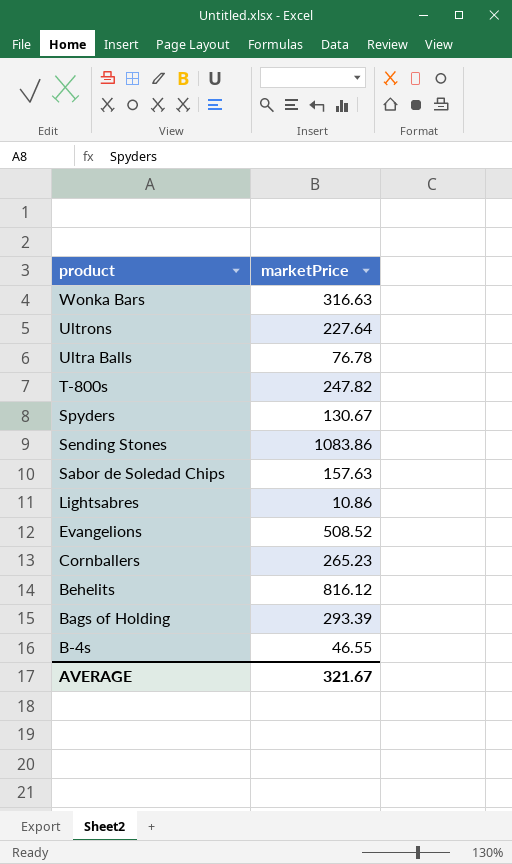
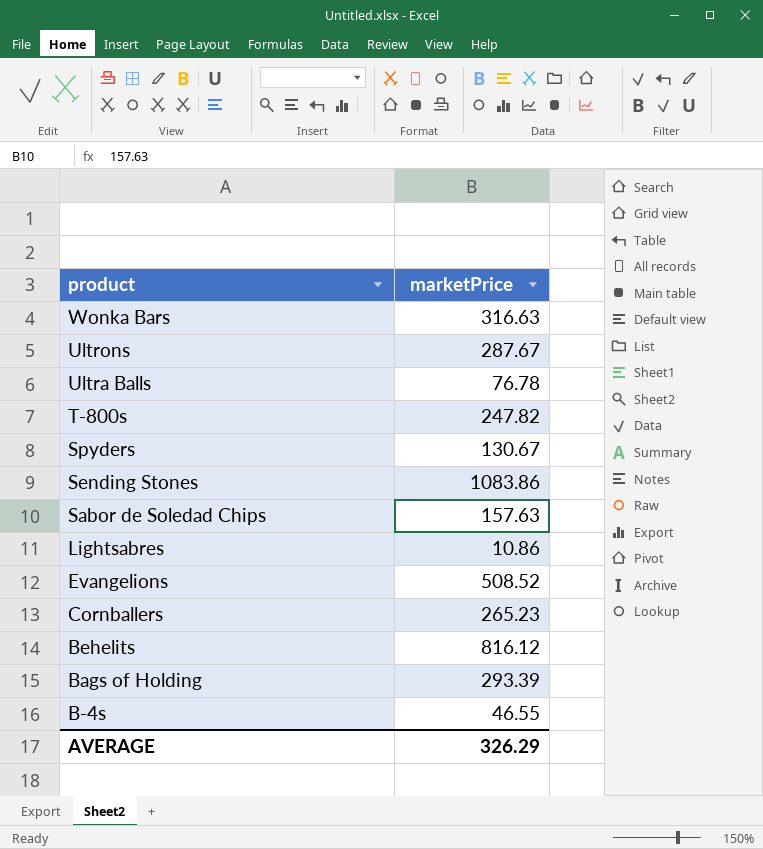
Ultrons | marketPrice: 227.64 -> 287.67
AVERAGE | marketPrice: 321.67 -> 326.29

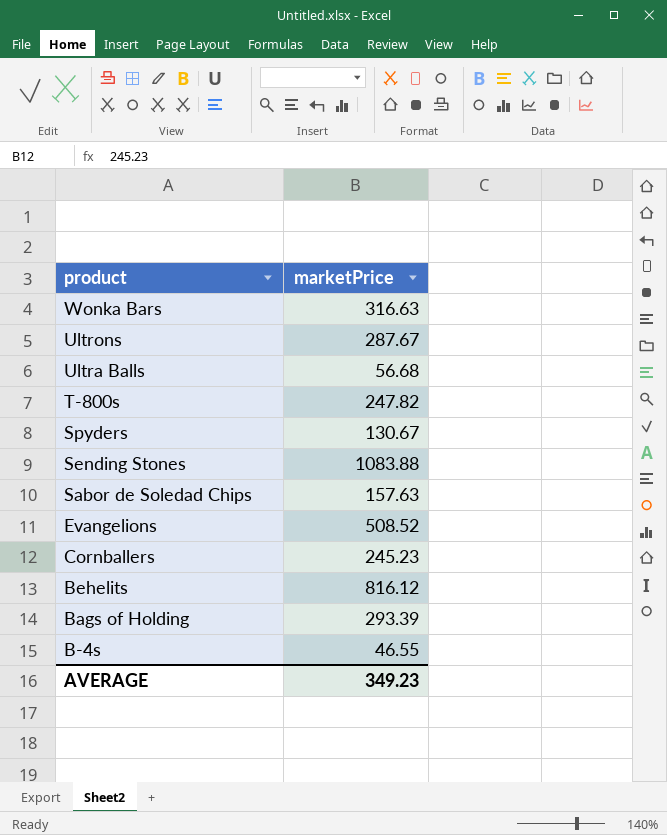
row Lightsabres: 10.86 -> none
Ultra Balls | marketPrice: 76.78 -> 56.68
Sending Stones | marketPrice: 1083.86 -> 1083.88
Cornballers | marketPrice: 265.23 -> 245.23
AVERAGE | marketPrice: 326.29 -> 349.23

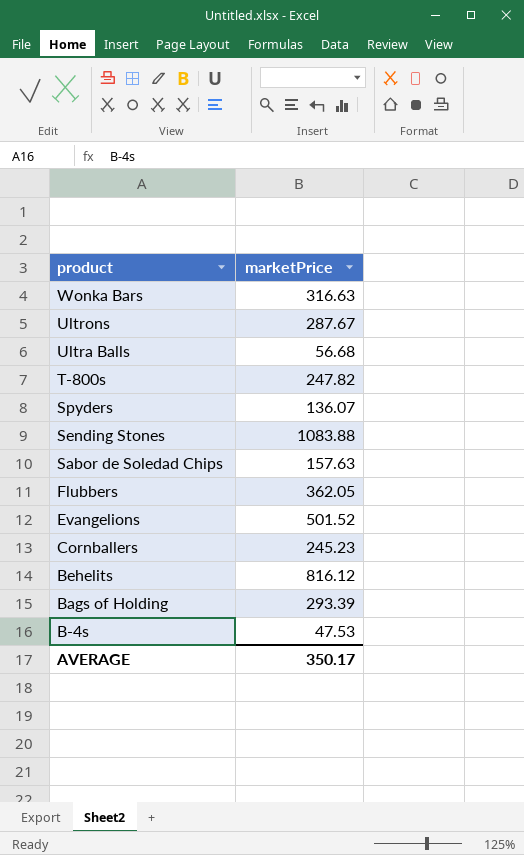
Spyders | marketPrice: 130.67 -> 136.07
row Flubbers: none -> 362.05
Evangelions | marketPrice: 508.52 -> 501.52
B-4s | marketPrice: 46.55 -> 47.53
AVERAGE | marketPrice: 349.23 -> 350.17

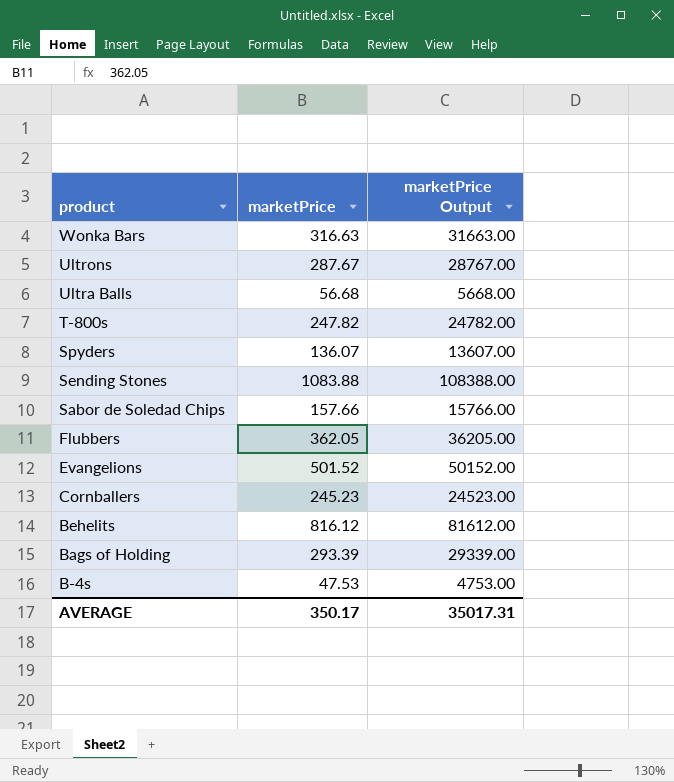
column marketPrice Output | formula: none -> [marketPrice] * 100
Sabor de Soledad Chips | marketPrice: 157.63 -> 157.66

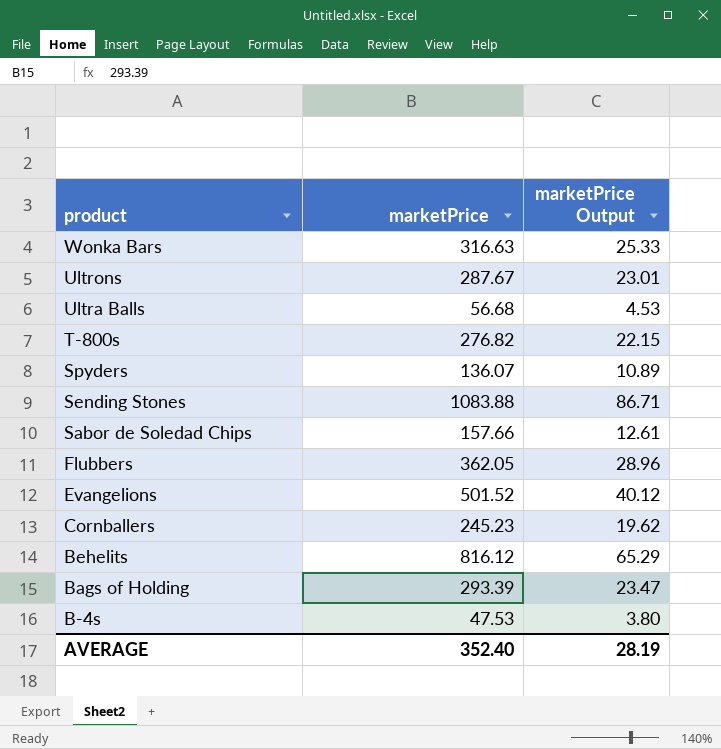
column marketPrice Output | formula: [marketPrice] * 100 -> [marketPrice] * 0.08
T-800s | marketPrice: 247.82 -> 276.82
AVERAGE | marketPrice: 350.17 -> 352.40
AVERAGE | marketPrice Output: 35017.31 -> 28.19

